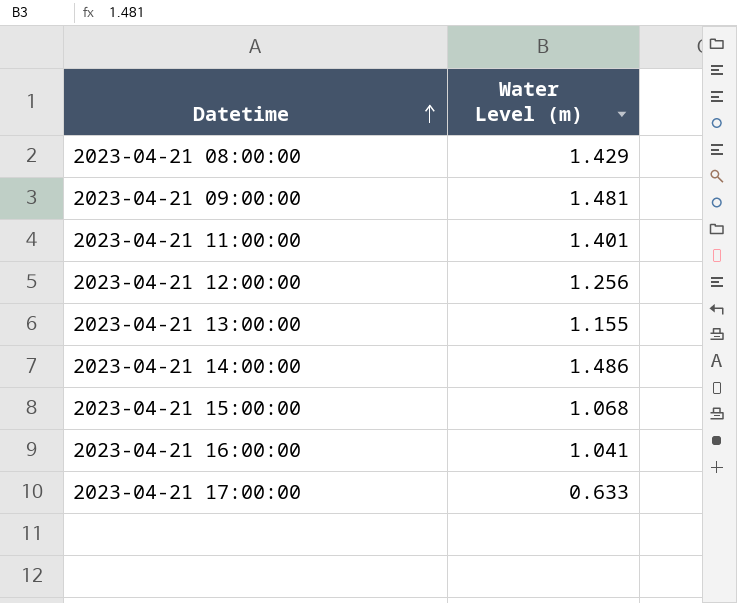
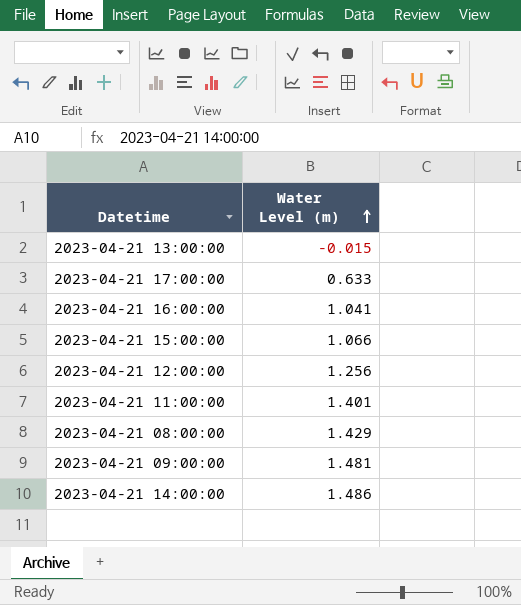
row order: Datetime ascending -> Water Level (m) ascending
2023-04-21 13:00:00 | Water Level (m): 1.155 -> -0.015
2023-04-21 15:00:00 | Water Level (m): 1.068 -> 1.066

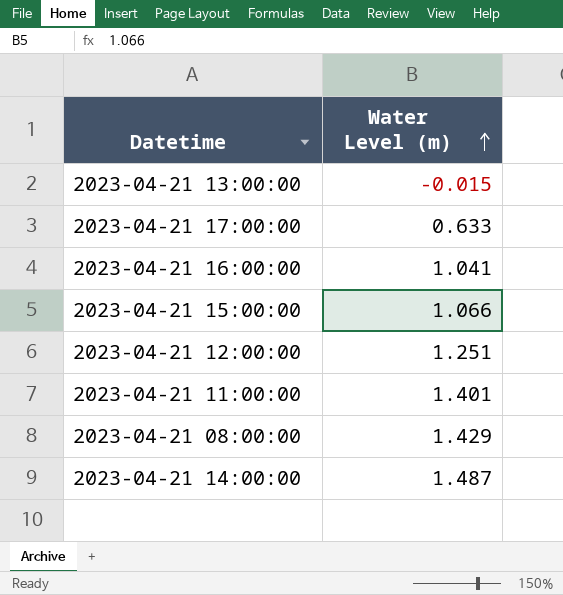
row 2023-04-21 09:00:00: 1.481 -> none
2023-04-21 12:00:00 | Water Level (m): 1.256 -> 1.251
2023-04-21 14:00:00 | Water Level (m): 1.486 -> 1.487

